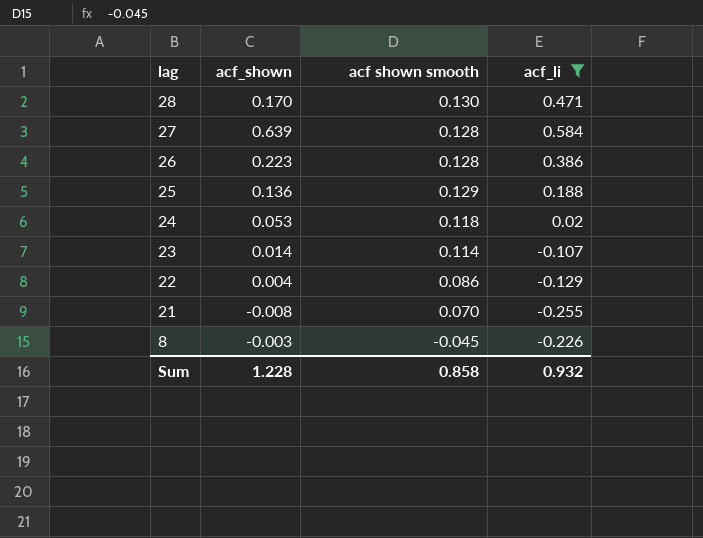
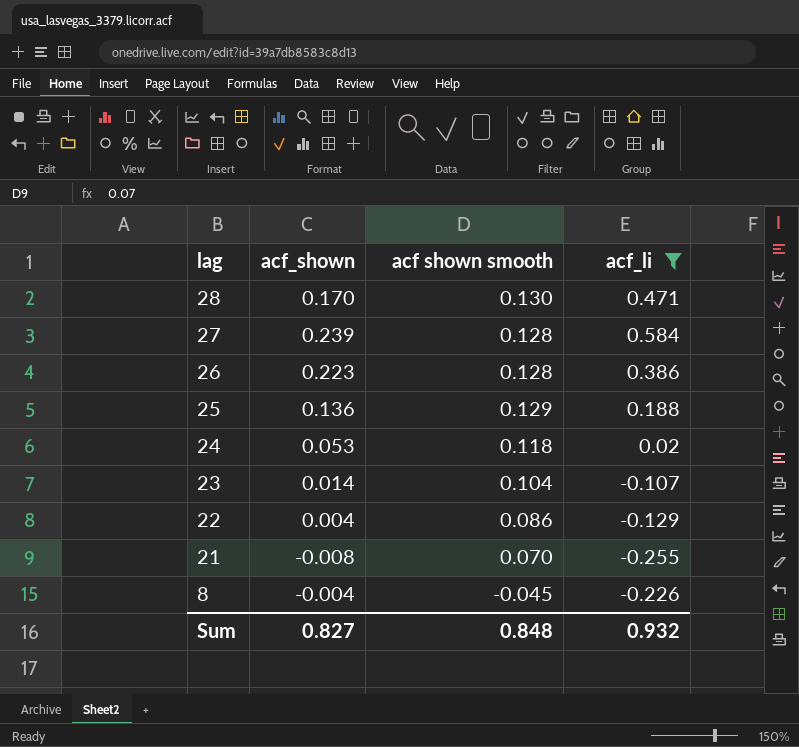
27 | acf_shown: 0.639 -> 0.239
23 | acf shown smooth: 0.114 -> 0.104
8 | acf_shown: -0.003 -> -0.004
Sum | acf_shown: 1.228 -> 0.827
Sum | acf shown smooth: 0.858 -> 0.848

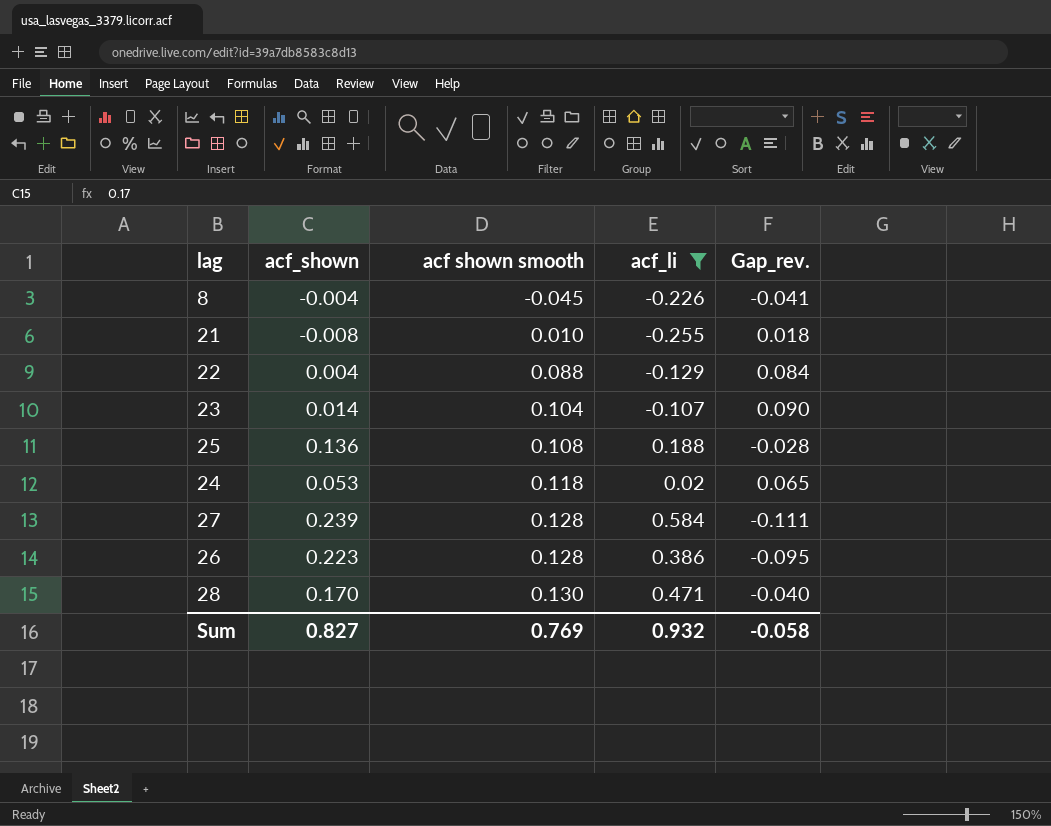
row order: lag descending -> acf shown smooth ascending
column Gap_rev. | formula: none -> [acf shown smooth] - [acf_shown]
21 | acf shown smooth: 0.070 -> 0.010
22 | acf shown smooth: 0.086 -> 0.088
25 | acf shown smooth: 0.129 -> 0.108
Sum | acf shown smooth: 0.848 -> 0.769

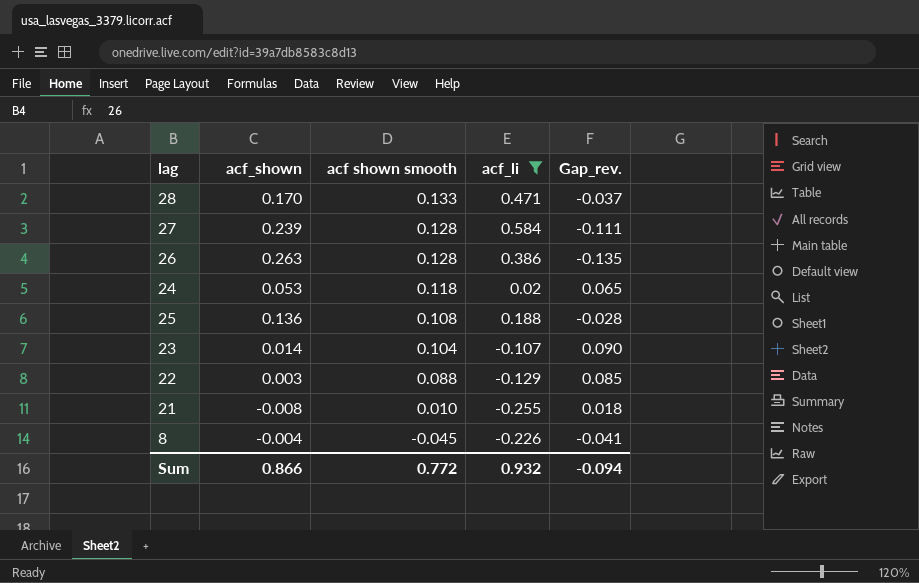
row order: acf shown smooth ascending -> acf shown smooth descending
28 | acf shown smooth: 0.130 -> 0.133
28 | Gap_rev.: -0.040 -> -0.037
26 | acf_shown: 0.223 -> 0.263
26 | Gap_rev.: -0.095 -> -0.135
22 | acf_shown: 0.004 -> 0.003
22 | Gap_rev.: 0.084 -> 0.085
Sum | acf_shown: 0.827 -> 0.866
Sum | acf shown smooth: 0.769 -> 0.772
Sum | Gap_rev.: -0.058 -> -0.094

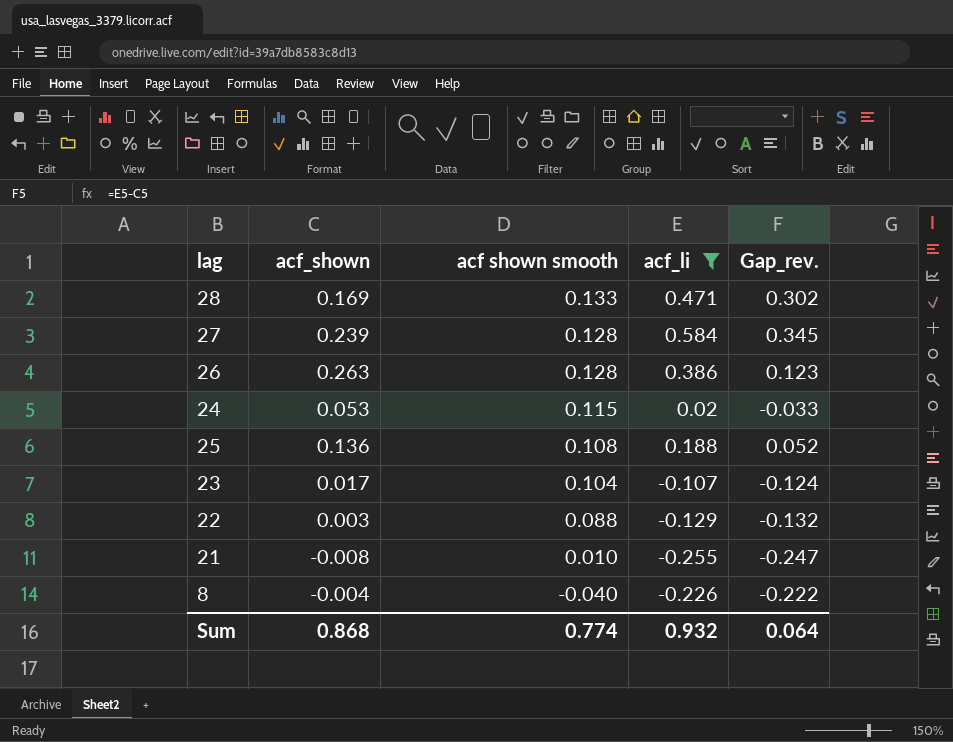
column Gap_rev. | formula: [acf shown smooth] - [acf_shown] -> [acf_li] - [acf_shown]
28 | acf_shown: 0.170 -> 0.169
24 | acf shown smooth: 0.118 -> 0.115
23 | acf_shown: 0.014 -> 0.017
8 | acf shown smooth: -0.045 -> -0.040
Sum | acf_shown: 0.866 -> 0.868
Sum | acf shown smooth: 0.772 -> 0.774
Sum | Gap_rev.: -0.094 -> 0.064

